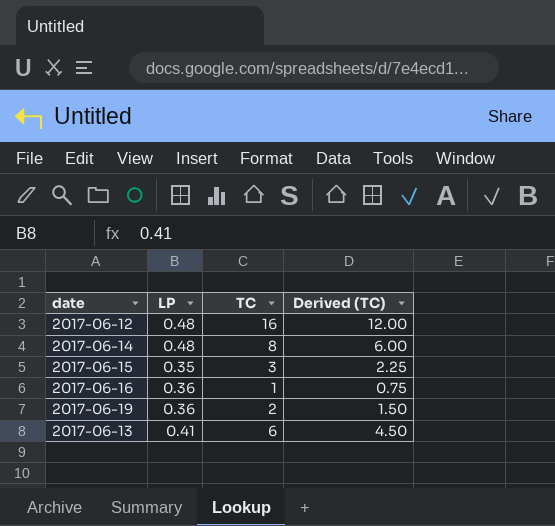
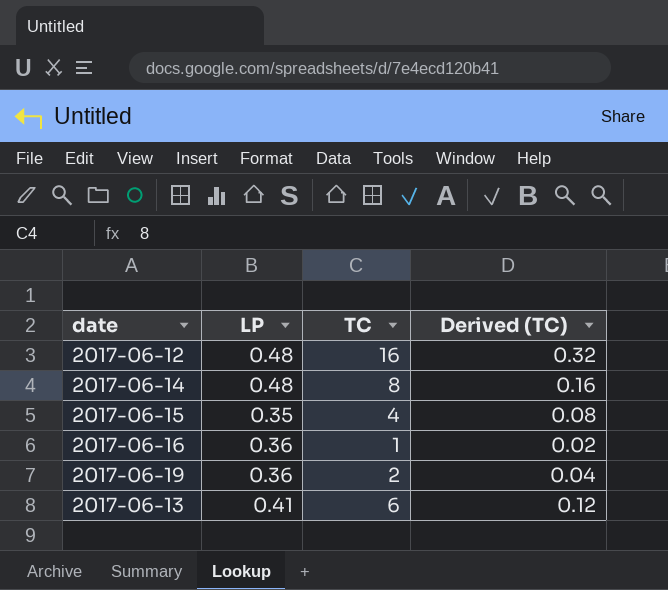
column Derived (TC) | formula: [TC] * 0.75 -> [TC] * 0.02
2017-06-15 | TC: 3 -> 4

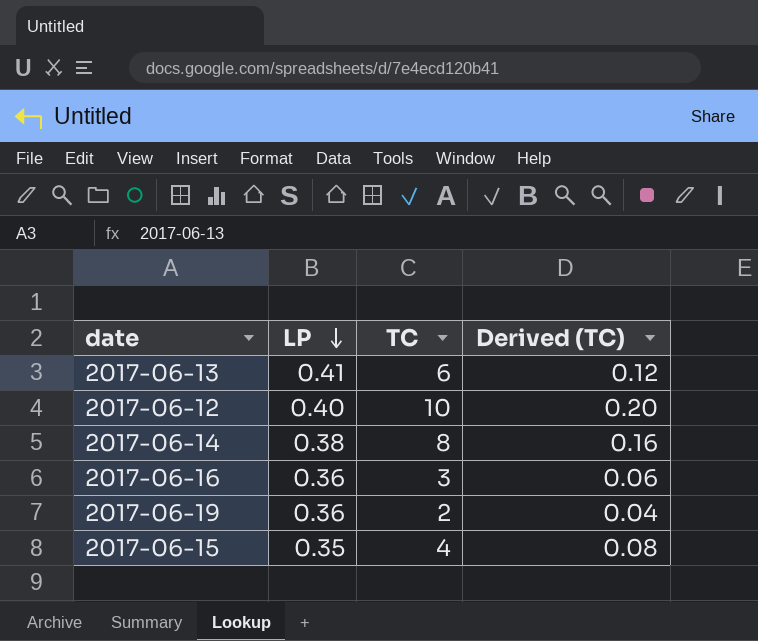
row order: none -> LP descending
2017-06-12 | LP: 0.48 -> 0.40
2017-06-12 | TC: 16 -> 10
2017-06-12 | Derived (TC): 0.32 -> 0.20
2017-06-14 | LP: 0.48 -> 0.38
2017-06-16 | TC: 1 -> 3
2017-06-16 | Derived (TC): 0.02 -> 0.06

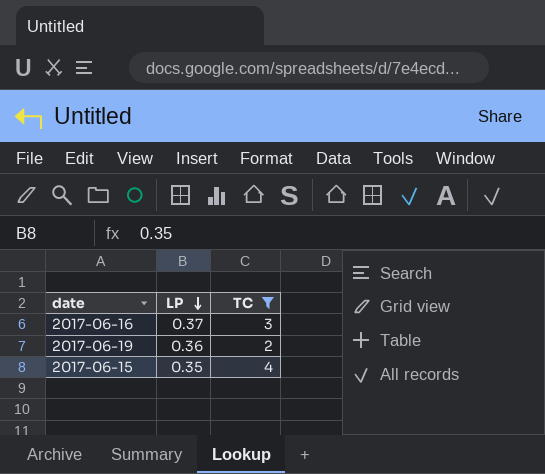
filter: none -> TC <= 4
column Derived (TC) | formula: [TC] * 0.02 -> none
2017-06-16 | LP: 0.36 -> 0.37

